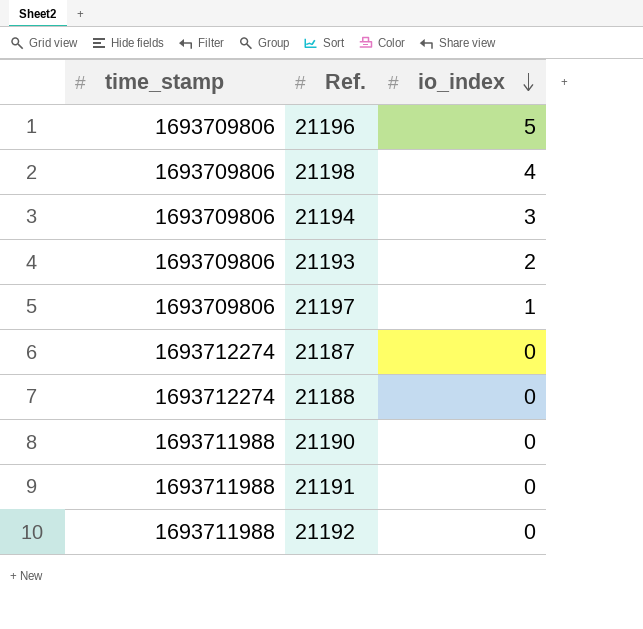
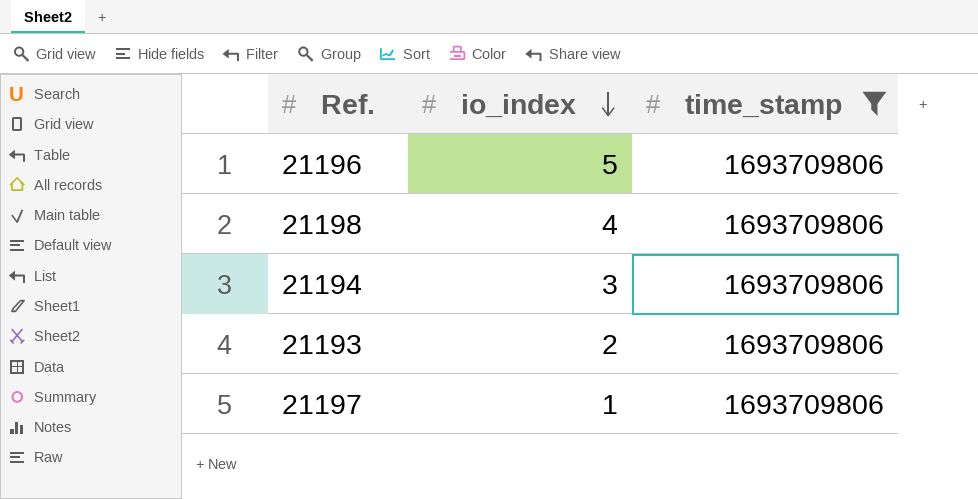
filter: none -> time_stamp = 1693709806
column time_stamp | position: 1 -> 3

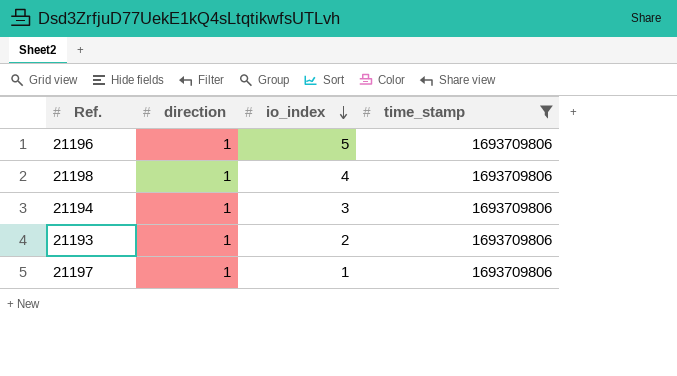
column direction | position: none -> 2

